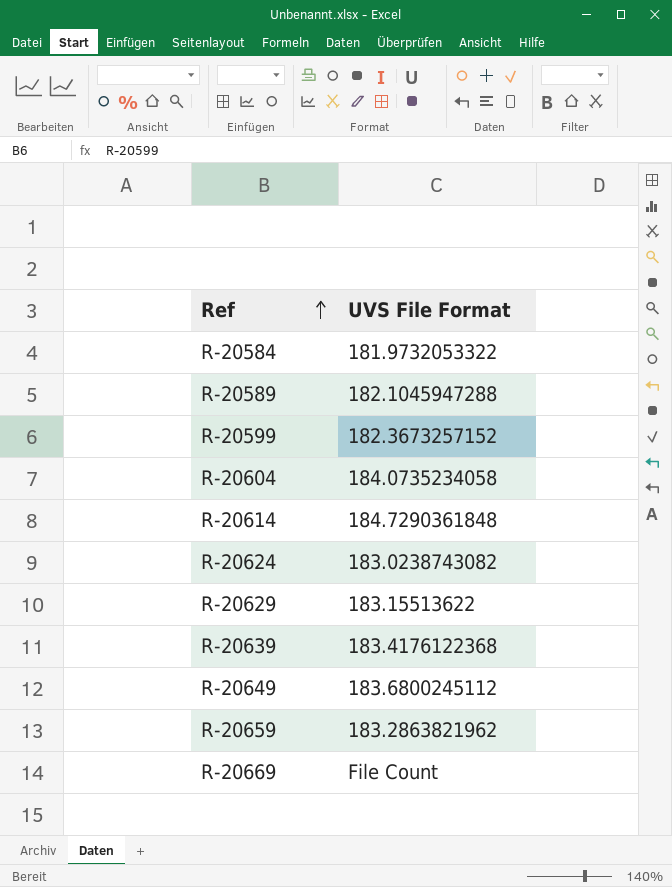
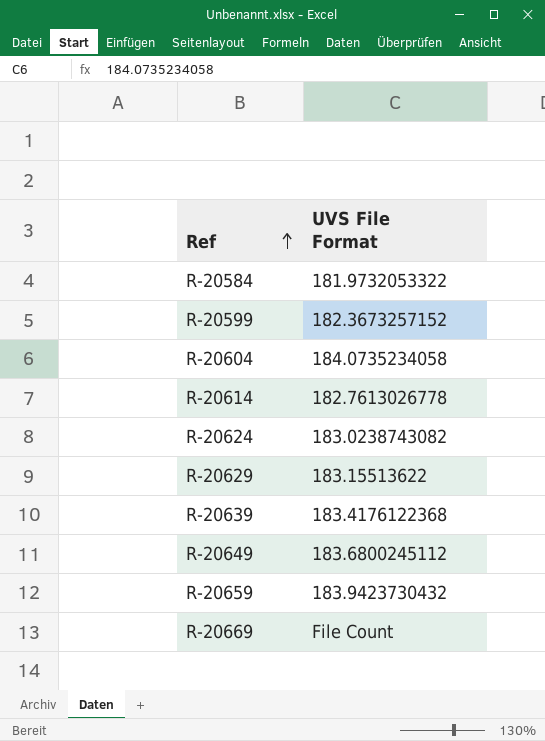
row R-20589: 182.1045947288 -> none
R-20614 | UVS File Format: 184.7290361848 -> 182.7613026778
R-20659 | UVS File Format: 183.2863821962 -> 183.9423730432

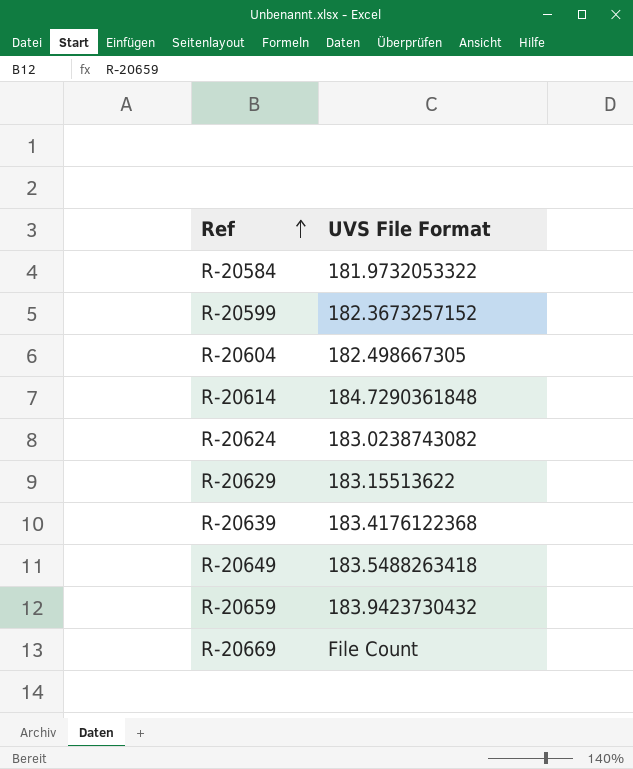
R-20604 | UVS File Format: 184.0735234058 -> 182.498667305
R-20614 | UVS File Format: 182.7613026778 -> 184.7290361848
R-20649 | UVS File Format: 183.6800245112 -> 183.5488263418

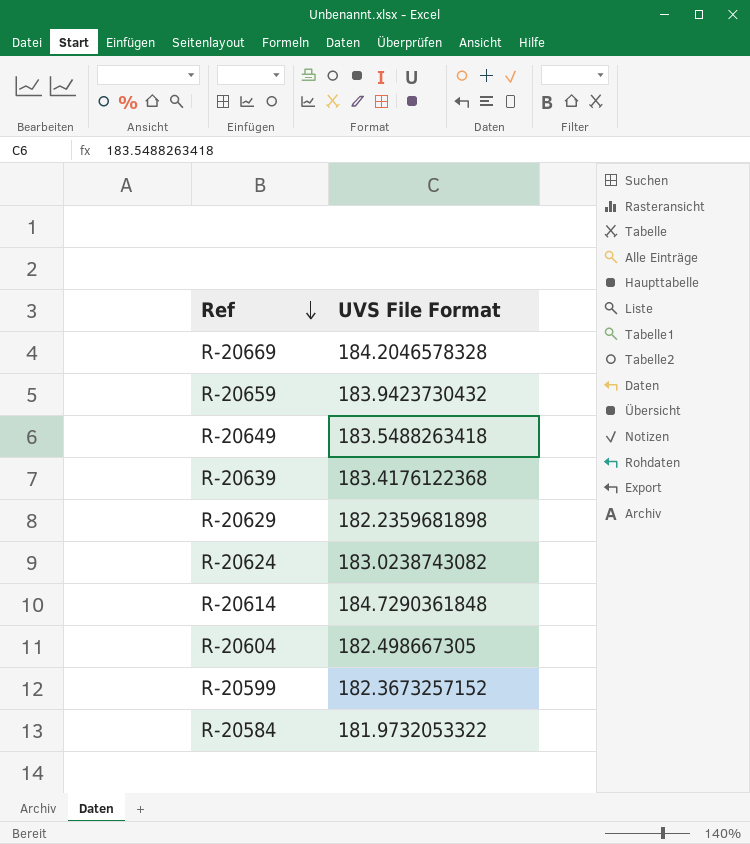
row order: Ref ascending -> Ref descending
R-20669 | UVS File Format: File Count -> 184.2046578328
R-20629 | UVS File Format: 183.15513622 -> 182.2359681898

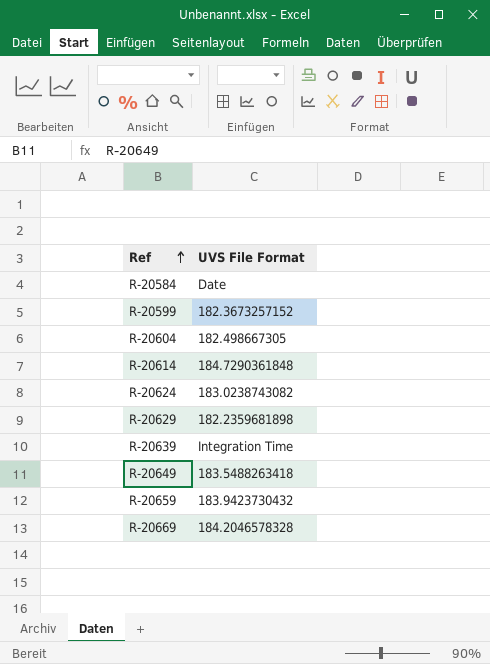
row order: Ref descending -> Ref ascending
R-20584 | UVS File Format: 181.9732053322 -> Date
R-20639 | UVS File Format: 183.4176122368 -> Integration Time

